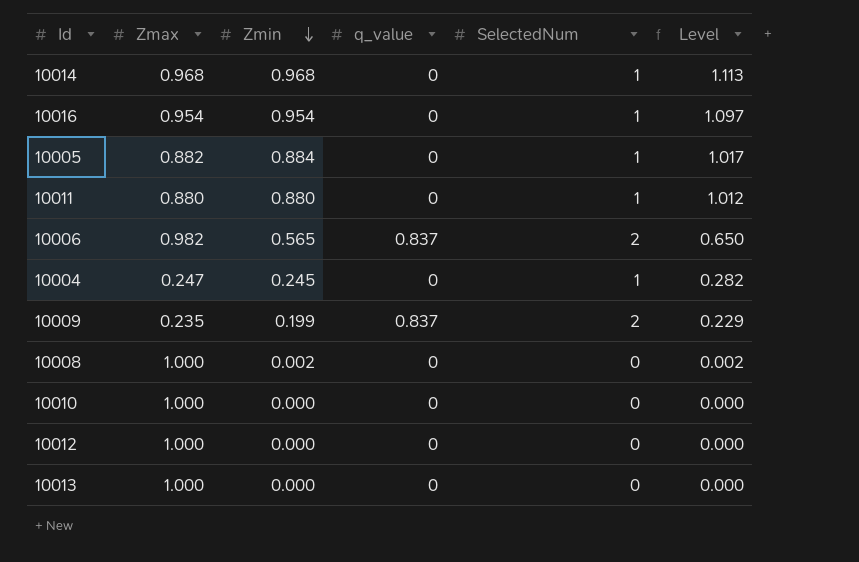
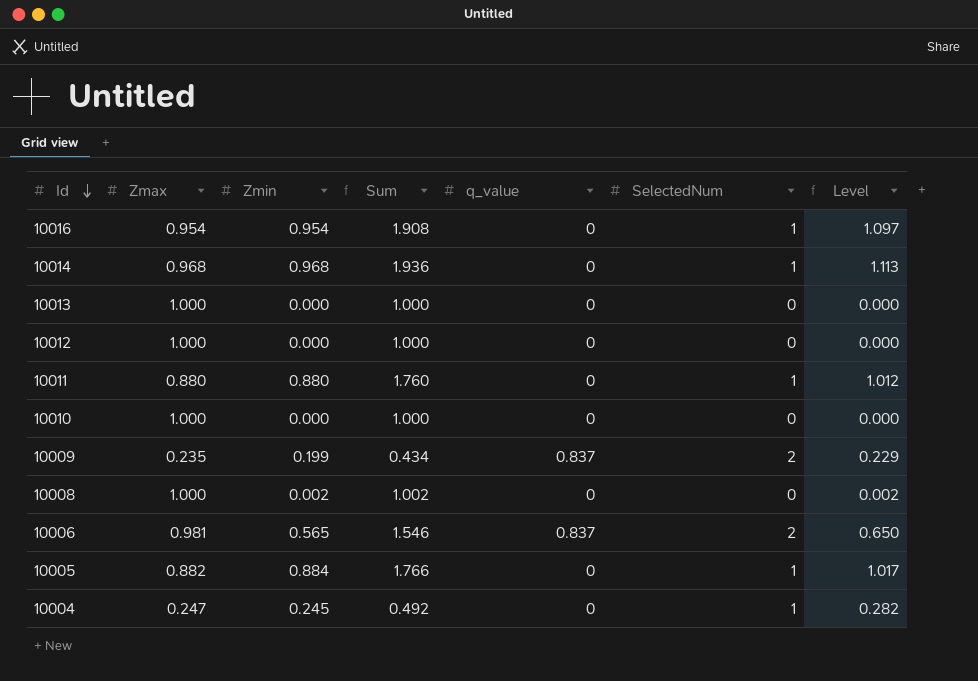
row order: Zmin descending -> Id descending
column Sum | formula: none -> [Zmax] + [Zmin]
10006 | Zmax: 0.982 -> 0.981

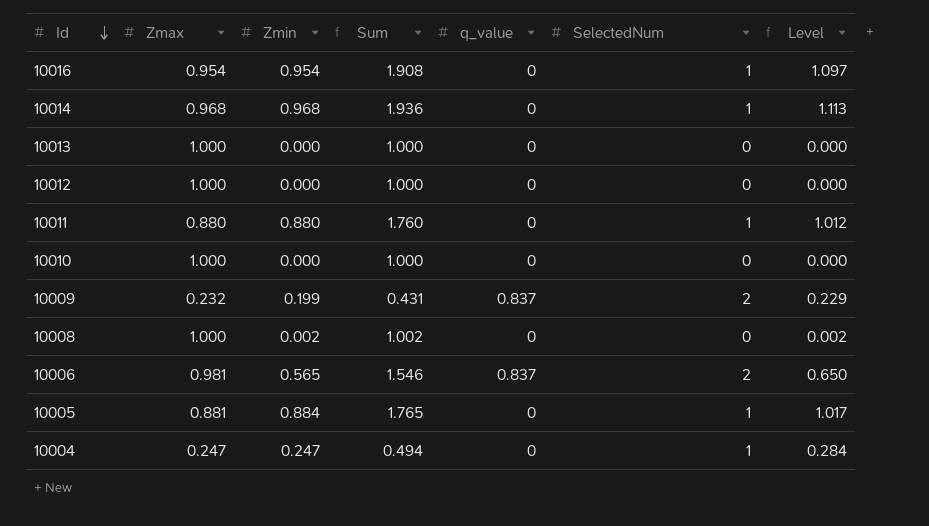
10009 | Zmax: 0.235 -> 0.232
10009 | Sum: 0.434 -> 0.431
10005 | Zmax: 0.882 -> 0.881
10005 | Sum: 1.766 -> 1.765
10004 | Zmin: 0.245 -> 0.247
10004 | Sum: 0.492 -> 0.494
10004 | Level: 0.282 -> 0.284

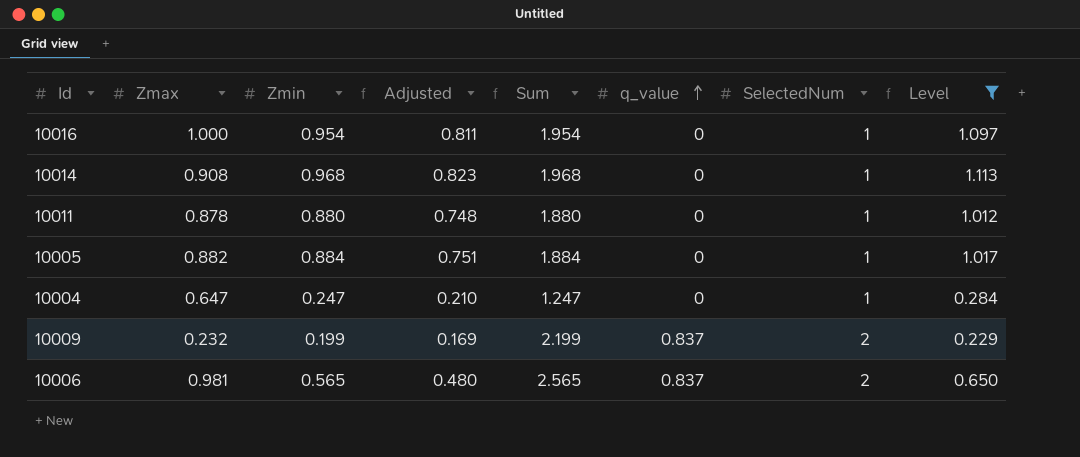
filter: none -> Level >= 0.229
row order: Id descending -> q_value ascending
column Adjusted | formula: none -> [Zmin] * 0.85
column Sum | formula: [Zmax] + [Zmin] -> [Zmin] + [SelectedNum]
10016 | Zmax: 0.954 -> 1.000
10014 | Zmax: 0.968 -> 0.908
10011 | Zmax: 0.880 -> 0.878
10005 | Zmax: 0.881 -> 0.882
10004 | Zmax: 0.247 -> 0.647

